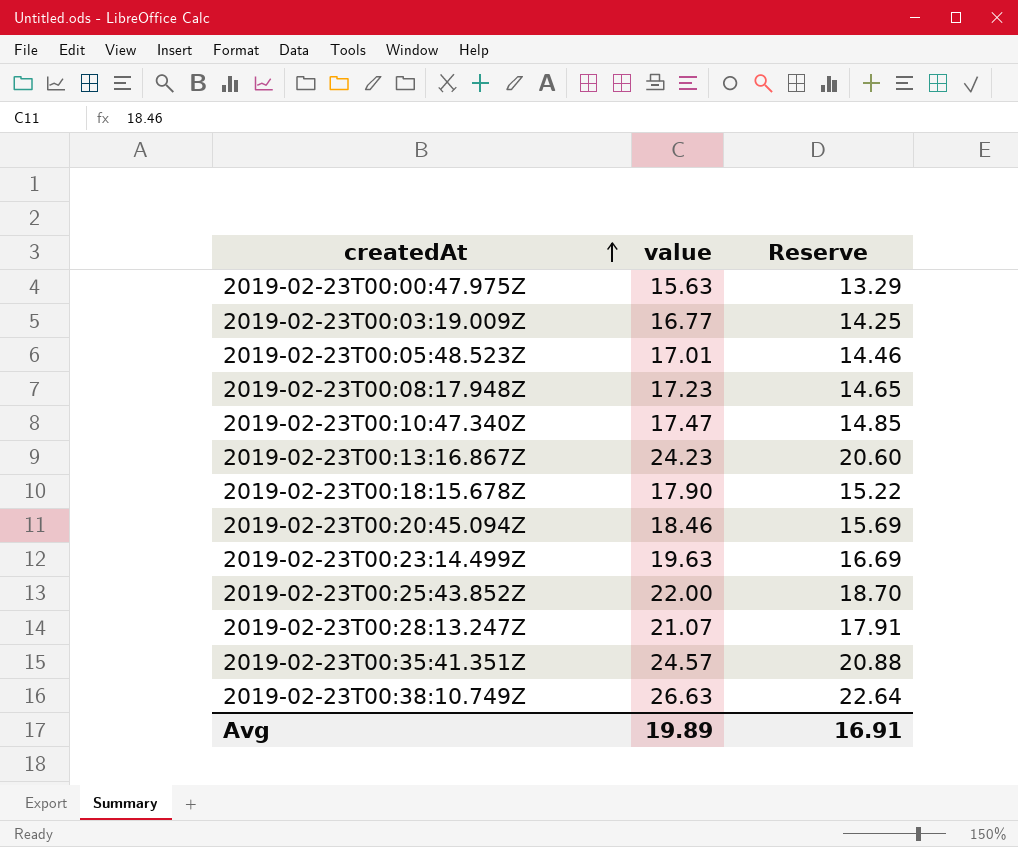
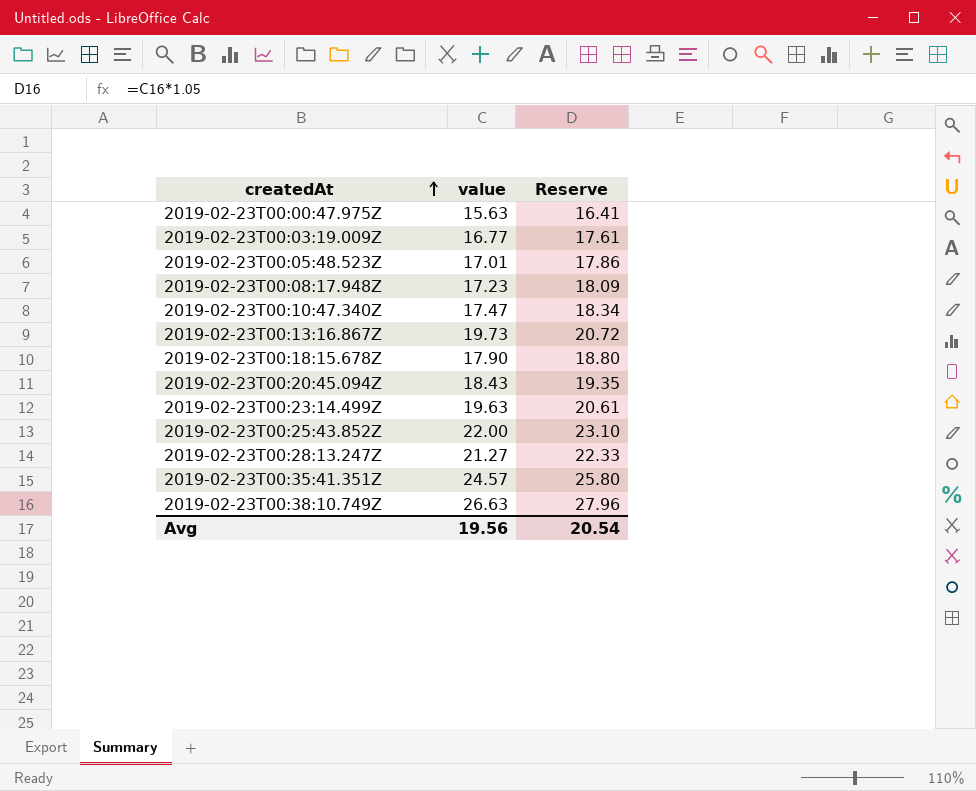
column Reserve | formula: [value] * 0.85 -> [value] * 1.05
2019-02-23T00:13:16.867Z | value: 24.23 -> 19.73
2019-02-23T00:20:45.094Z | value: 18.46 -> 18.43
2019-02-23T00:28:13.247Z | value: 21.07 -> 21.27
Avg | value: 19.89 -> 19.56
Avg | Reserve: 16.91 -> 20.54

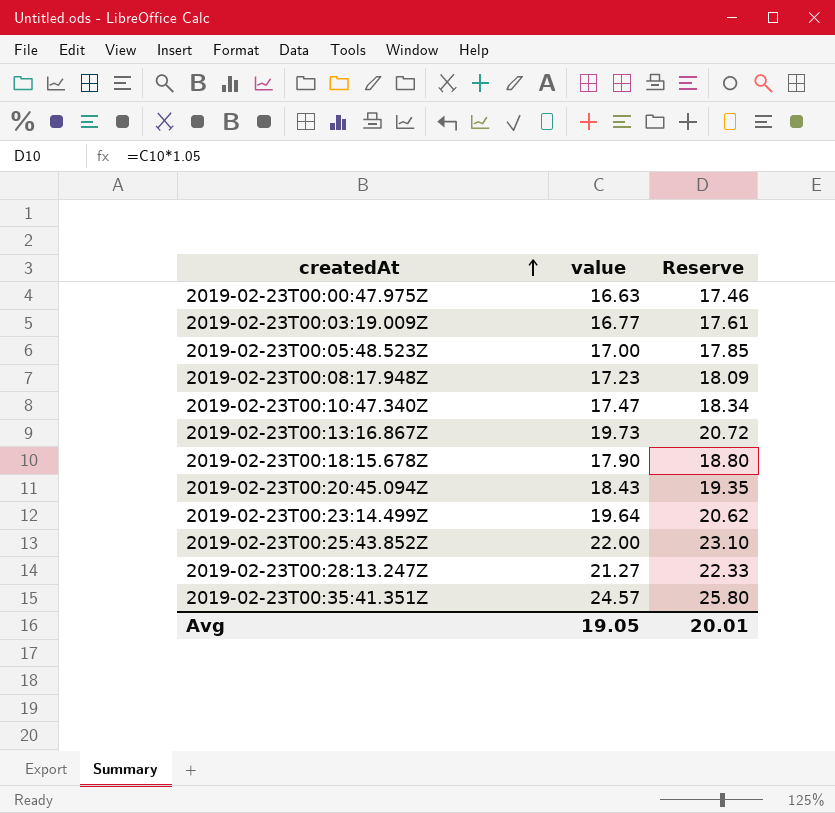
row 2019-02-23T00:38:10.749Z: 26.63 | 27.96 -> none
2019-02-23T00:00:47.975Z | value: 15.63 -> 16.63
2019-02-23T00:00:47.975Z | Reserve: 16.41 -> 17.46
2019-02-23T00:05:48.523Z | value: 17.01 -> 17.00
2019-02-23T00:05:48.523Z | Reserve: 17.86 -> 17.85
2019-02-23T00:23:14.499Z | value: 19.63 -> 19.64
2019-02-23T00:23:14.499Z | Reserve: 20.61 -> 20.62
Avg | value: 19.56 -> 19.05
Avg | Reserve: 20.54 -> 20.01

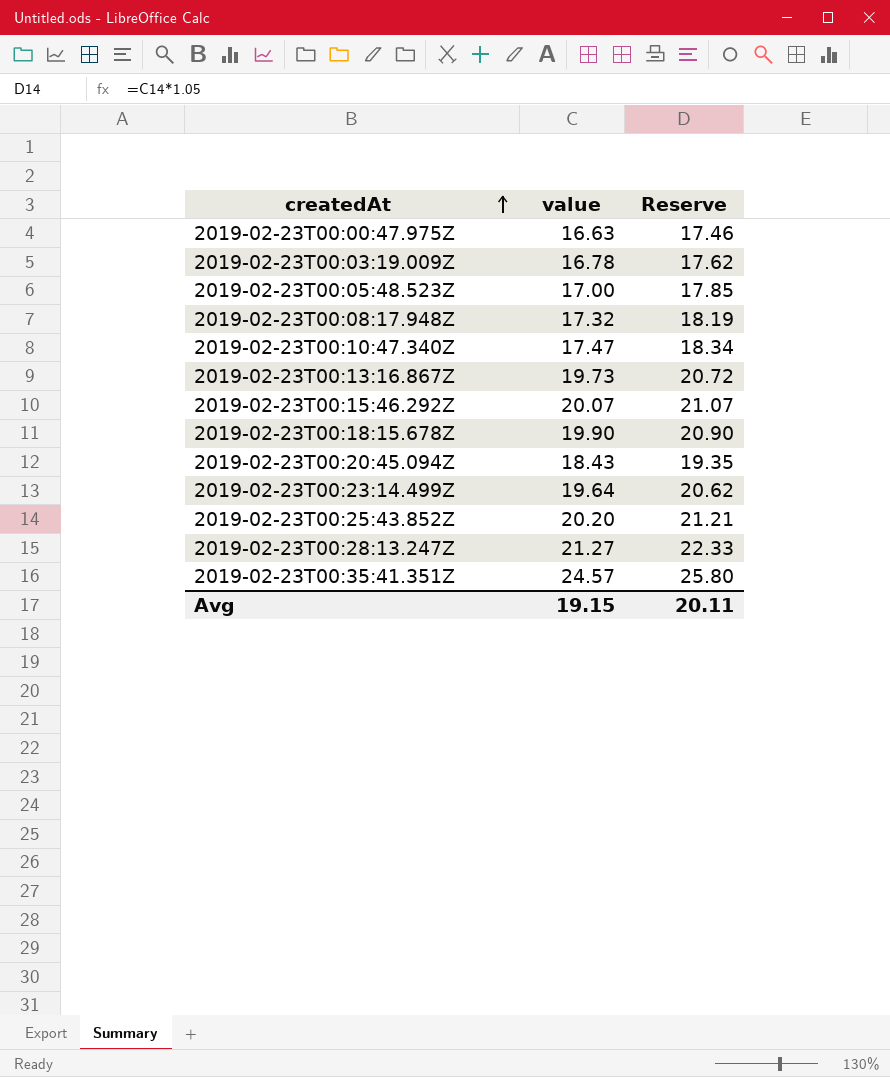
2019-02-23T00:03:19.009Z | value: 16.77 -> 16.78
2019-02-23T00:03:19.009Z | Reserve: 17.61 -> 17.62
2019-02-23T00:08:17.948Z | value: 17.23 -> 17.32
2019-02-23T00:08:17.948Z | Reserve: 18.09 -> 18.19
row 2019-02-23T00:15:46.292Z: none -> 20.07 | 21.07
2019-02-23T00:18:15.678Z | value: 17.90 -> 19.90
2019-02-23T00:18:15.678Z | Reserve: 18.80 -> 20.90
2019-02-23T00:25:43.852Z | value: 22.00 -> 20.20
2019-02-23T00:25:43.852Z | Reserve: 23.10 -> 21.21
Avg | value: 19.05 -> 19.15
Avg | Reserve: 20.01 -> 20.11

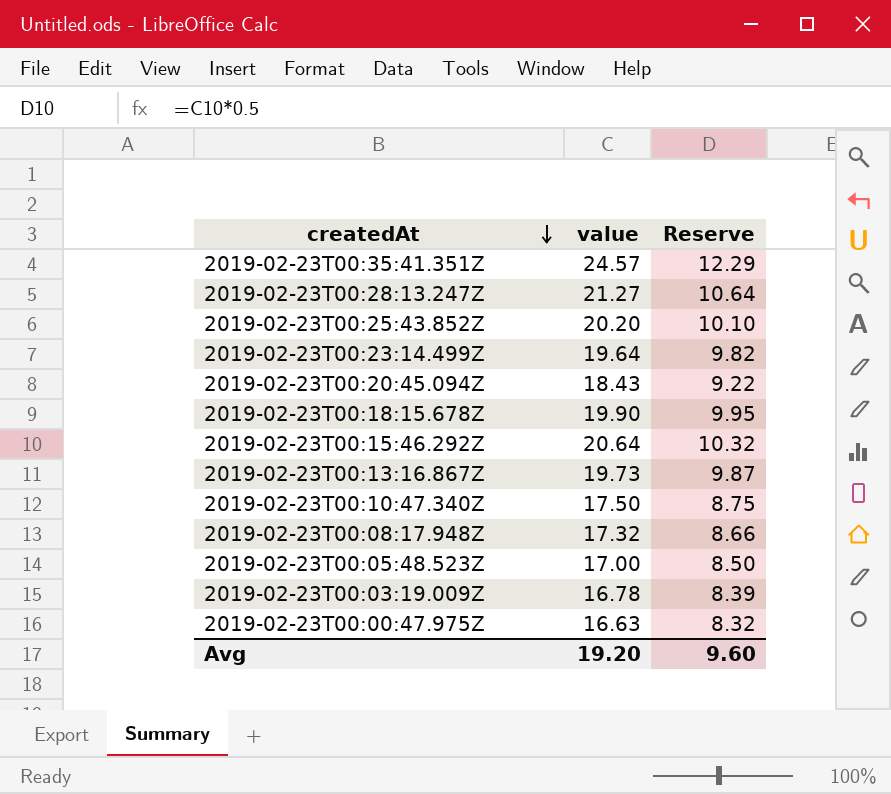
row order: createdAt ascending -> createdAt descending
column Reserve | formula: [value] * 1.05 -> [value] * 0.5
2019-02-23T00:15:46.292Z | value: 20.07 -> 20.64
2019-02-23T00:10:47.340Z | value: 17.47 -> 17.50
Avg | value: 19.15 -> 19.20
Avg | Reserve: 20.11 -> 9.60

